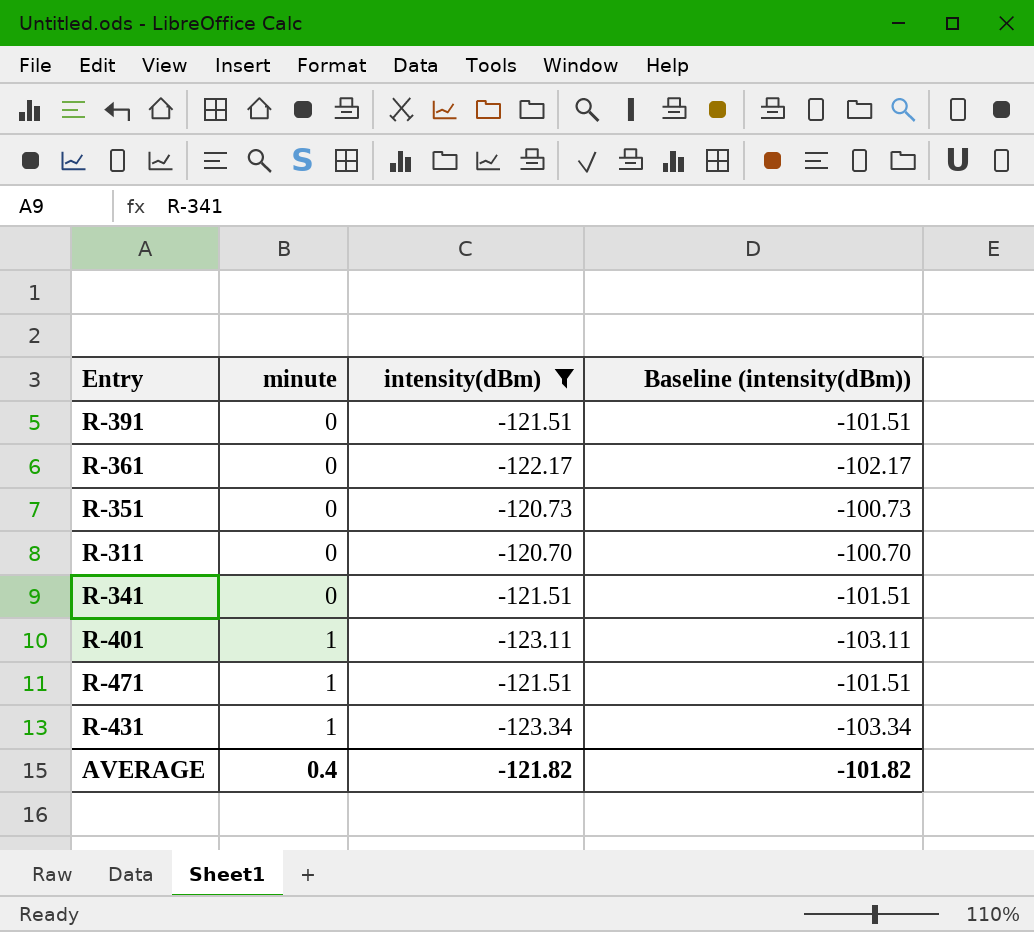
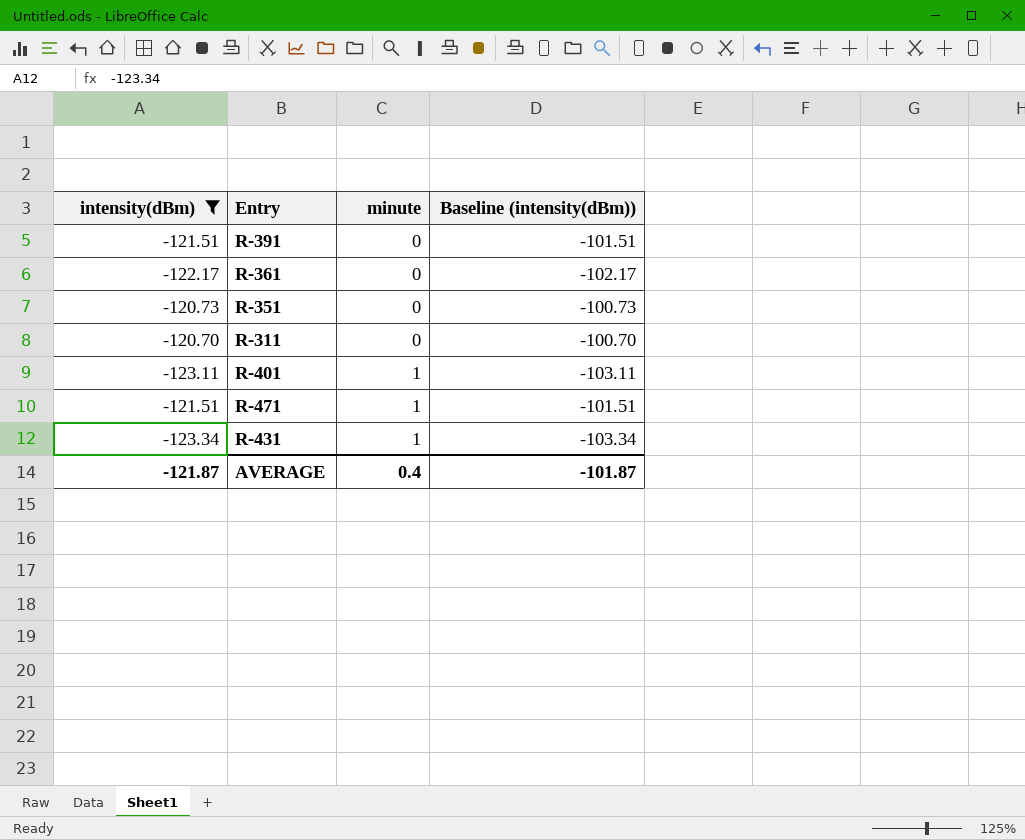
column intensity(dBm) | position: 3 -> 1
row R-341: 0 | -121.51 | -101.51 -> none
AVERAGE | intensity(dBm): -121.82 -> -121.87
AVERAGE | Baseline (intensity(dBm)): -101.82 -> -101.87

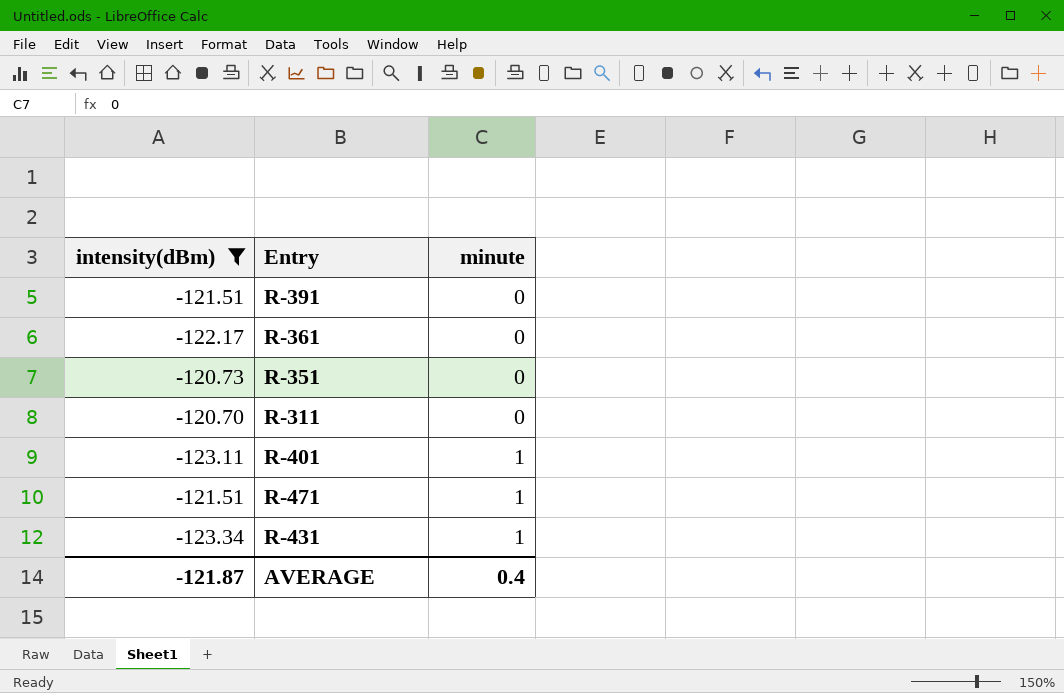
column Baseline (intensity(dBm)) | formula: [intensity(dBm)] + 20 -> none

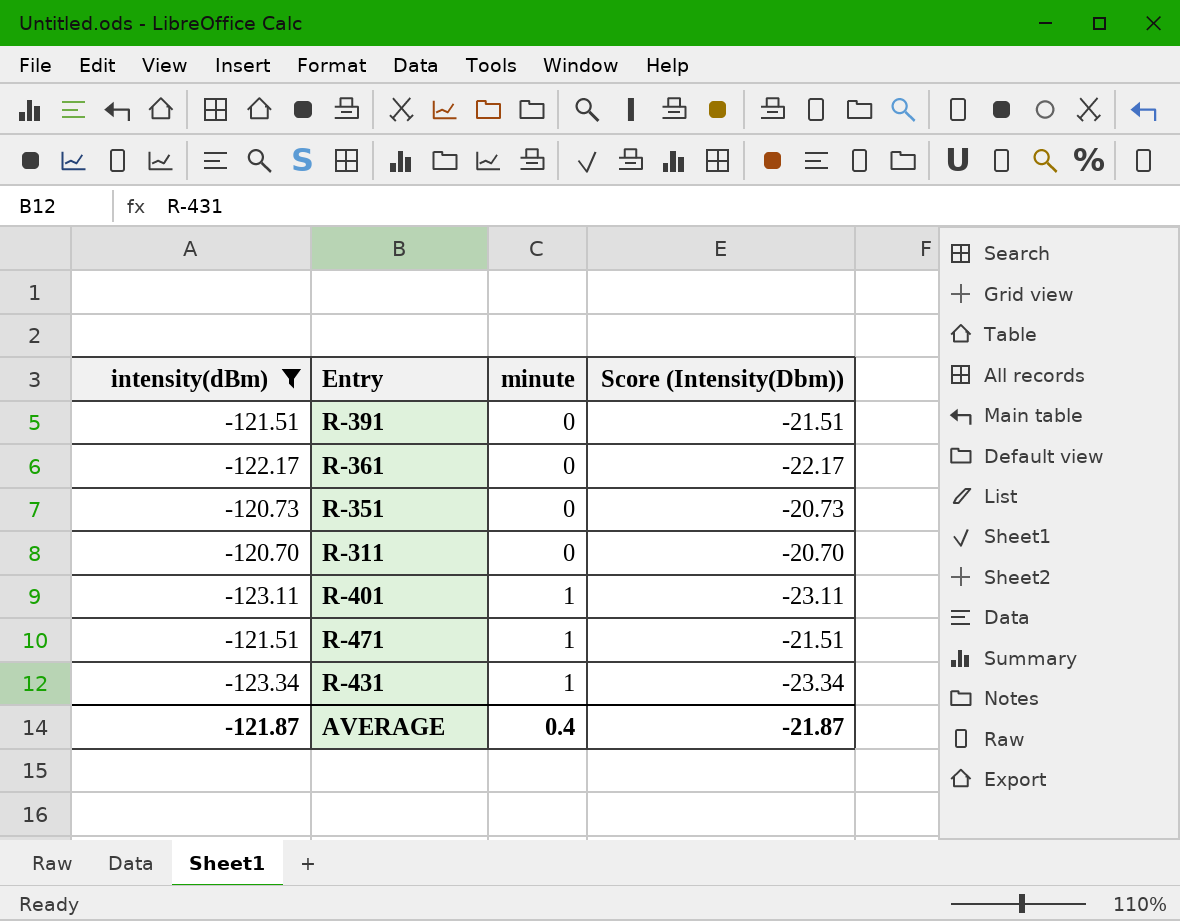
column Score (Intensity(Dbm)) | formula: none -> [intensity(dBm)] + 100

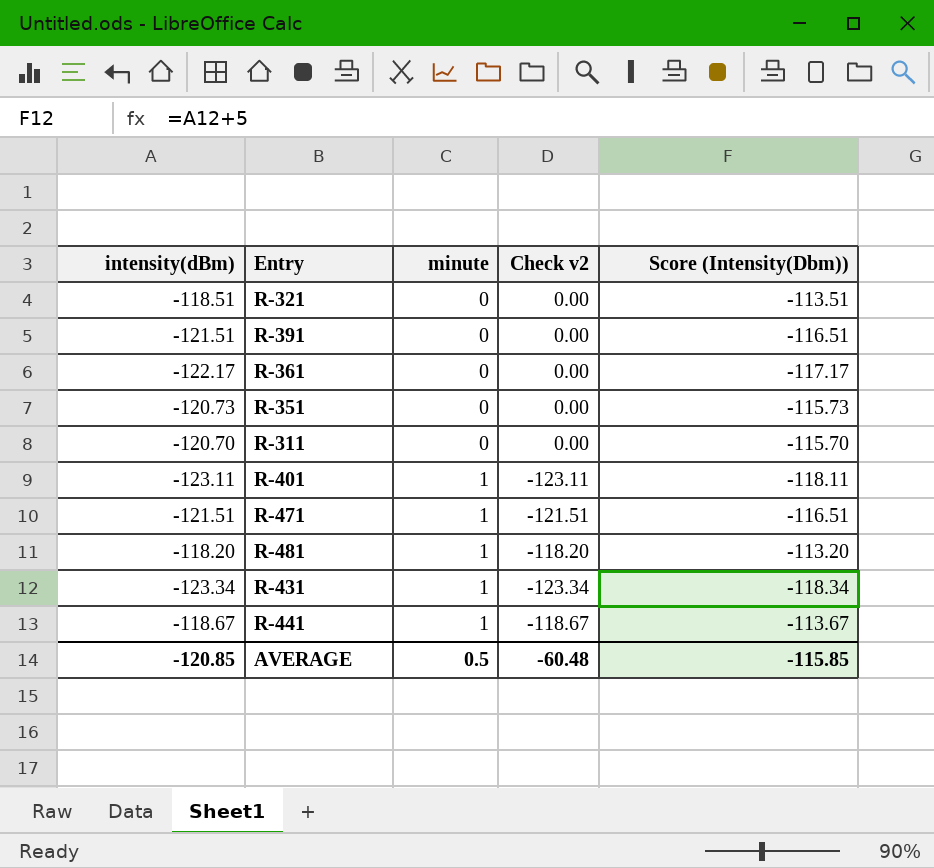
filter: intensity(dBm) <= -120.70 -> none
column Check v2 | formula: none -> [intensity(dBm)] * [minute]
column Score (Intensity(Dbm)) | formula: [intensity(dBm)] + 100 -> [intensity(dBm)] + 5
AVERAGE | intensity(dBm): -121.87 -> -120.85
AVERAGE | minute: 0.4 -> 0.5
AVERAGE | Score (Intensity(Dbm)): -21.87 -> -115.85

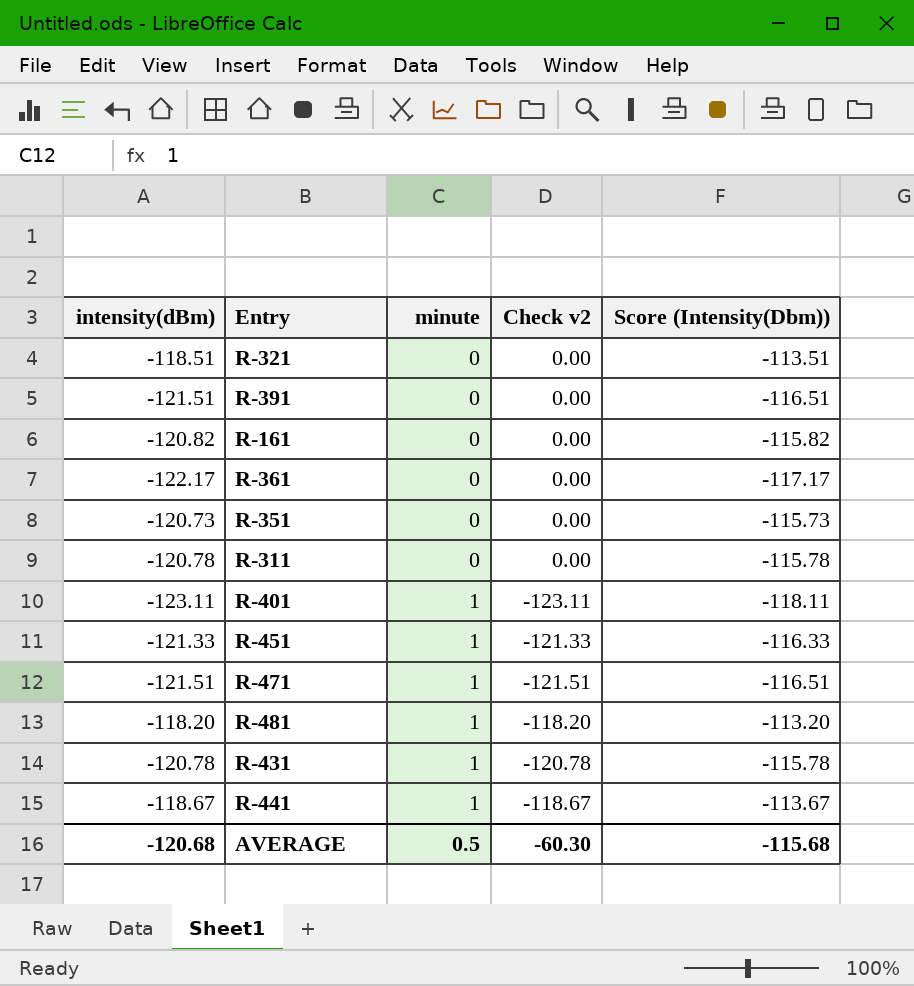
row R-161: none -> -120.82 | 0 | 0.00 | -115.82
R-311 | intensity(dBm): -120.70 -> -120.78
R-311 | Score (Intensity(Dbm)): -115.70 -> -115.78
row R-451: none -> -121.33 | 1 | -121.33 | -116.33
R-431 | intensity(dBm): -123.34 -> -120.78
R-431 | Check v2: -123.34 -> -120.78
R-431 | Score (Intensity(Dbm)): -118.34 -> -115.78
AVERAGE | intensity(dBm): -120.85 -> -120.68
AVERAGE | Check v2: -60.48 -> -60.30
AVERAGE | Score (Intensity(Dbm)): -115.85 -> -115.68

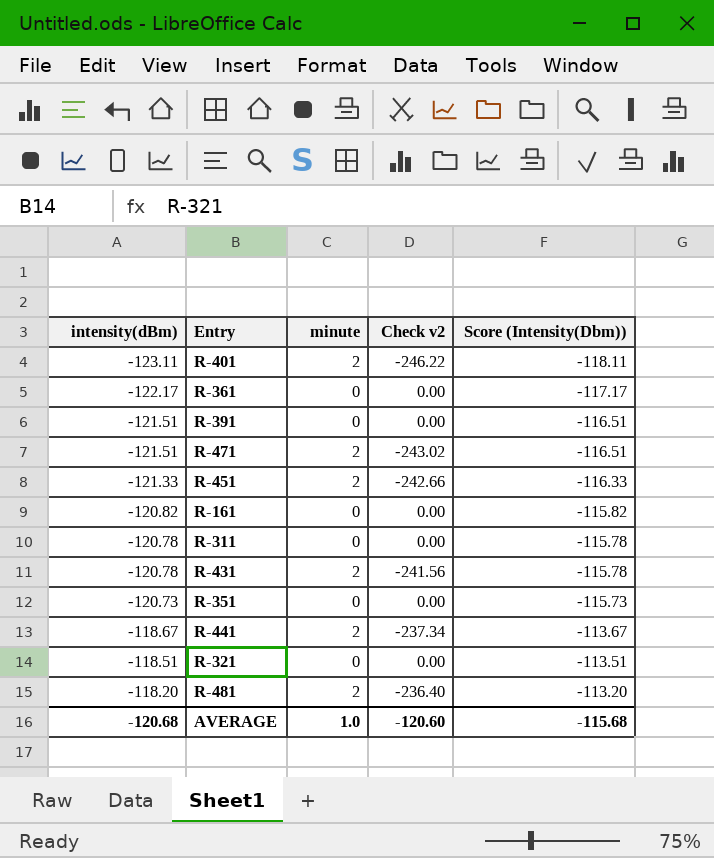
row order: minute ascending -> intensity(dBm) ascending
R-401 | minute: 1 -> 2
R-401 | Check v2: -123.11 -> -246.22
R-471 | minute: 1 -> 2
R-471 | Check v2: -121.51 -> -243.02
R-451 | minute: 1 -> 2
R-451 | Check v2: -121.33 -> -242.66
R-431 | minute: 1 -> 2
R-431 | Check v2: -120.78 -> -241.56
R-441 | minute: 1 -> 2
R-441 | Check v2: -118.67 -> -237.34
R-481 | minute: 1 -> 2
R-481 | Check v2: -118.20 -> -236.40
AVERAGE | minute: 0.5 -> 1.0
AVERAGE | Check v2: -60.30 -> -120.60

